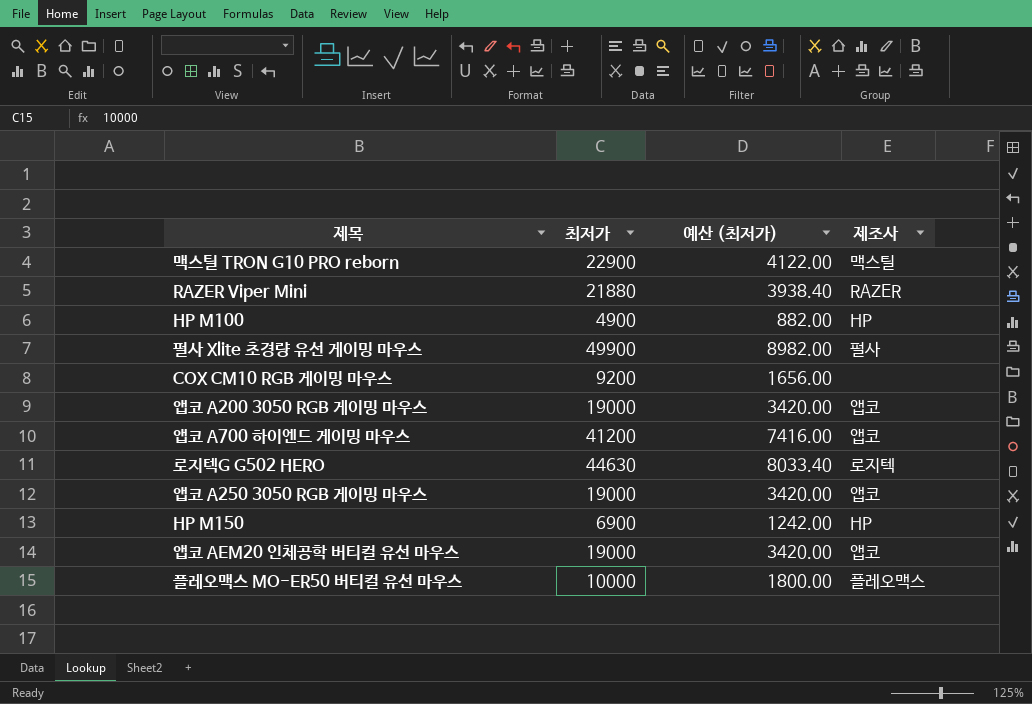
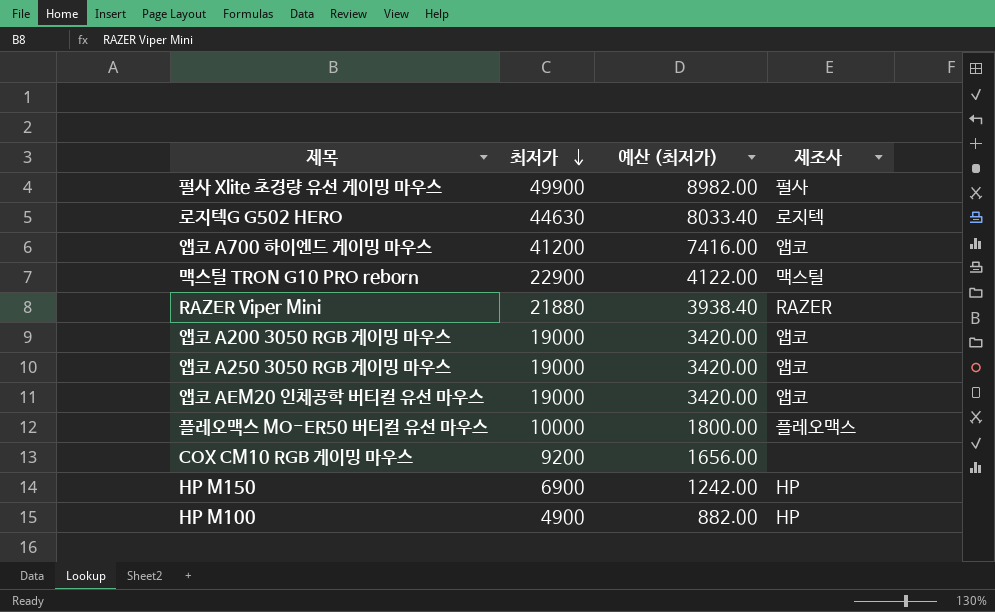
row order: none -> 최저가 descending

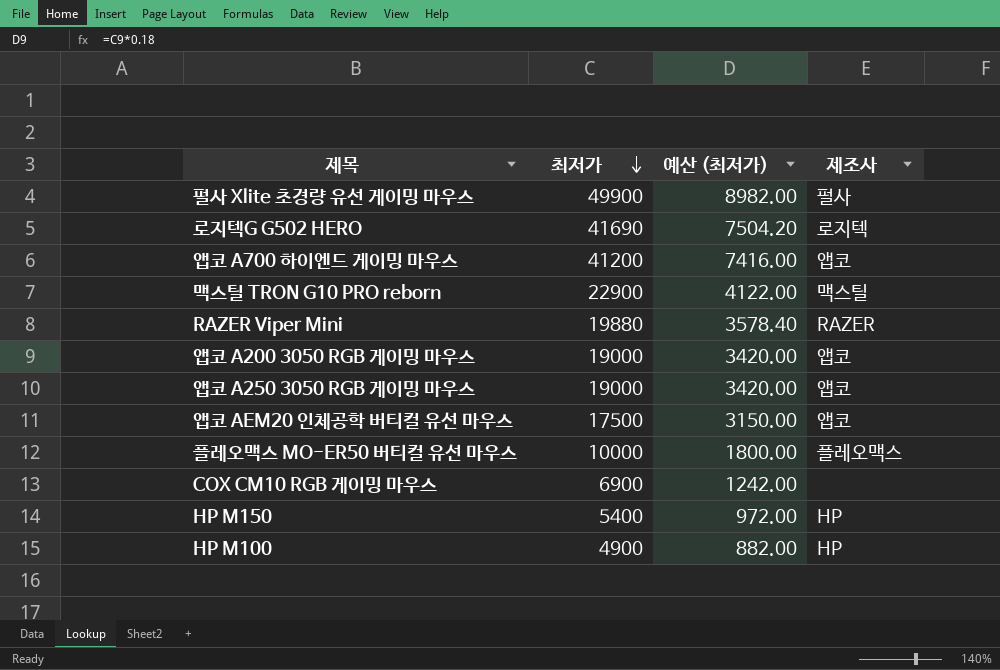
로지텍G G502 HERO | 최저가: 44630 -> 41690
로지텍G G502 HERO | 예산 (최저가): 8033.40 -> 7504.20
RAZER Viper Mini | 최저가: 21880 -> 19880
RAZER Viper Mini | 예산 (최저가): 3938.40 -> 3578.40
앱코 AEM20 인체공학 버티컬 유선 마우스 | 최저가: 19000 -> 17500
앱코 AEM20 인체공학 버티컬 유선 마우스 | 예산 (최저가): 3420.00 -> 3150.00
COX CM10 RGB 게이밍 마우스 | 최저가: 9200 -> 6900
COX CM10 RGB 게이밍 마우스 | 예산 (최저가): 1656.00 -> 1242.00
HP M150 | 최저가: 6900 -> 5400
HP M150 | 예산 (최저가): 1242.00 -> 972.00

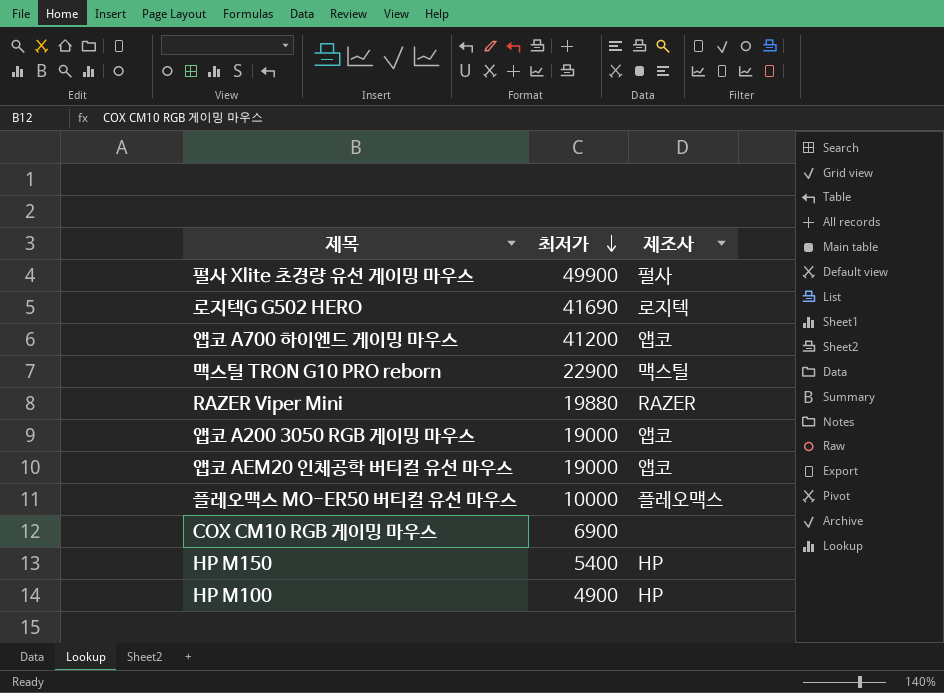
column 예산 (최저가) | formula: [최저가] * 0.18 -> none
row 앱코 A250 3050 RGB 게이밍 마우스: 19000 | 3420.00 | 앱코 -> none
앱코 AEM20 인체공학 버티컬 유선 마우스 | 최저가: 17500 -> 19000

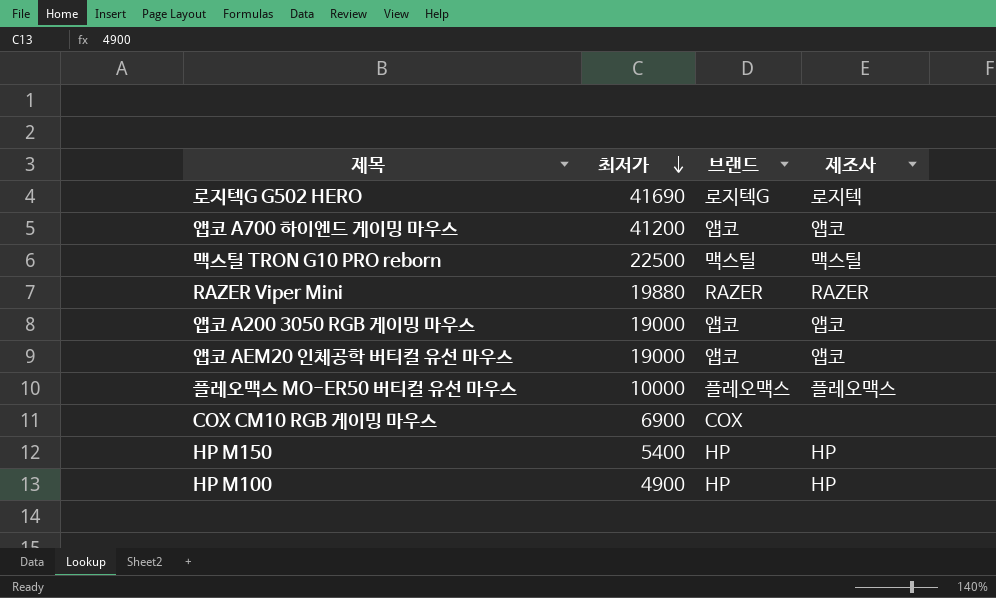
column 브랜드 | position: none -> 3
row 펄사 Xlite 초경량 유선 게이밍 마우스: 49900 | 펄사 -> none
맥스틸 TRON G10 PRO reborn | 최저가: 22900 -> 22500

